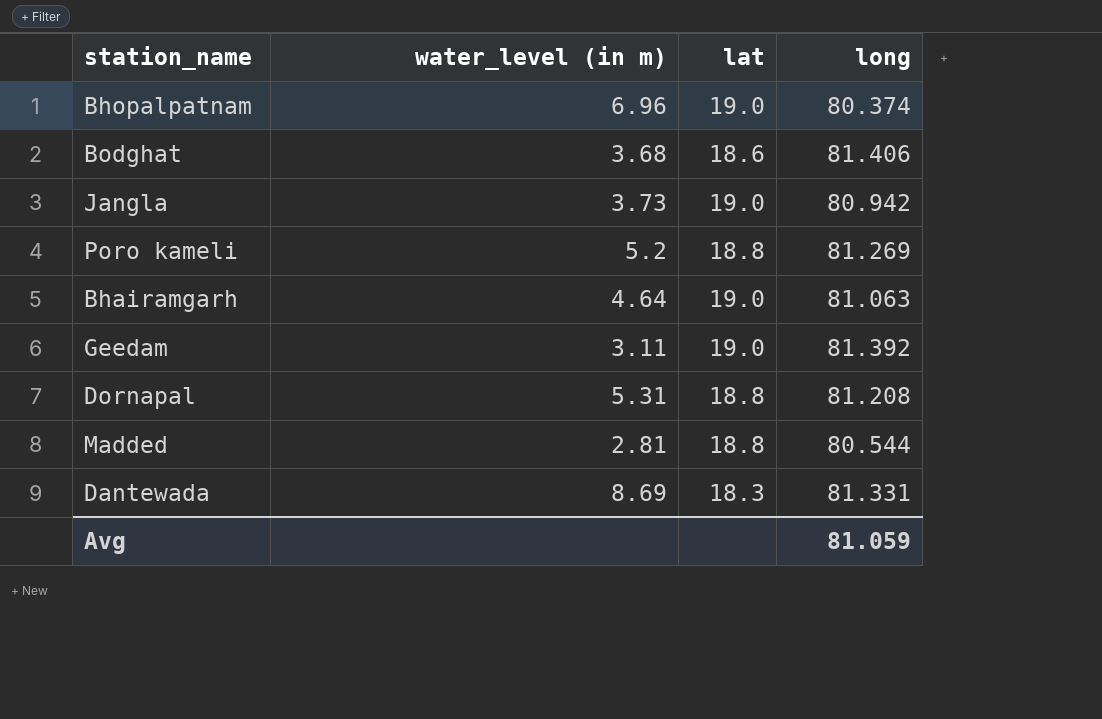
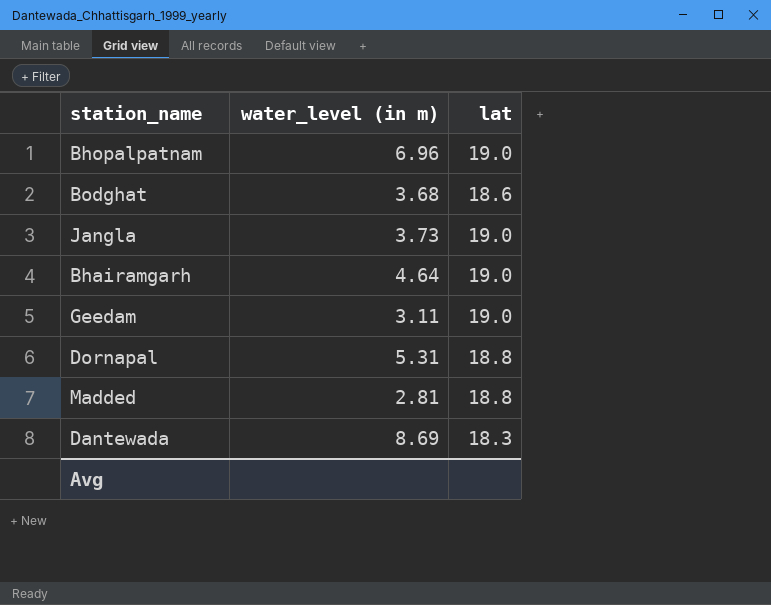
column long | position: 4 -> none
row Poro kameli: 5.2 | 18.8 | 81.269 -> none

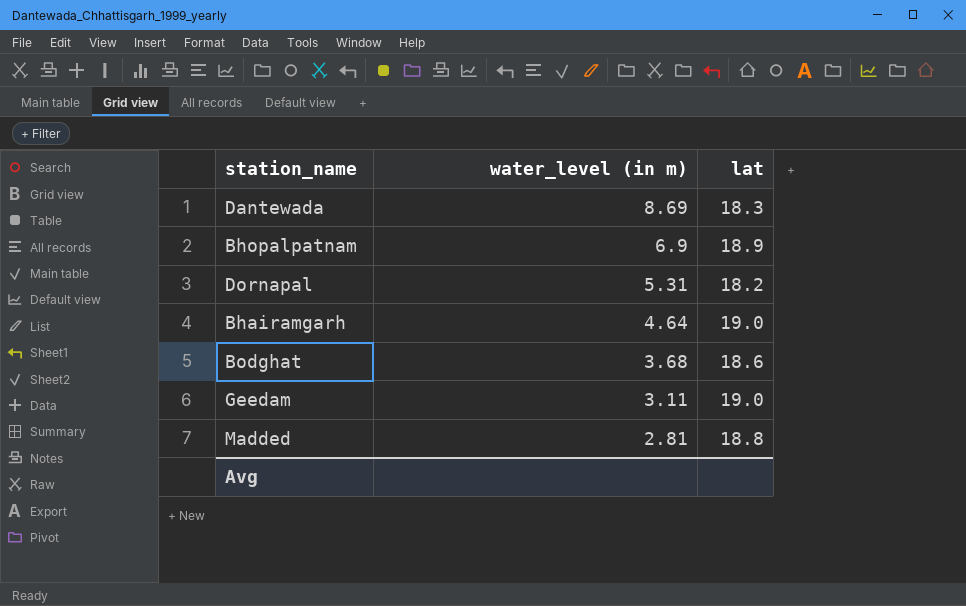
row order: none -> water_level (in m) descending
row Jangla: 3.73 | 19.0 -> none
Bhopalpatnam | water_level (in m): 6.96 -> 6.9
Bhopalpatnam | lat: 19.0 -> 18.9
Dornapal | lat: 18.8 -> 18.2

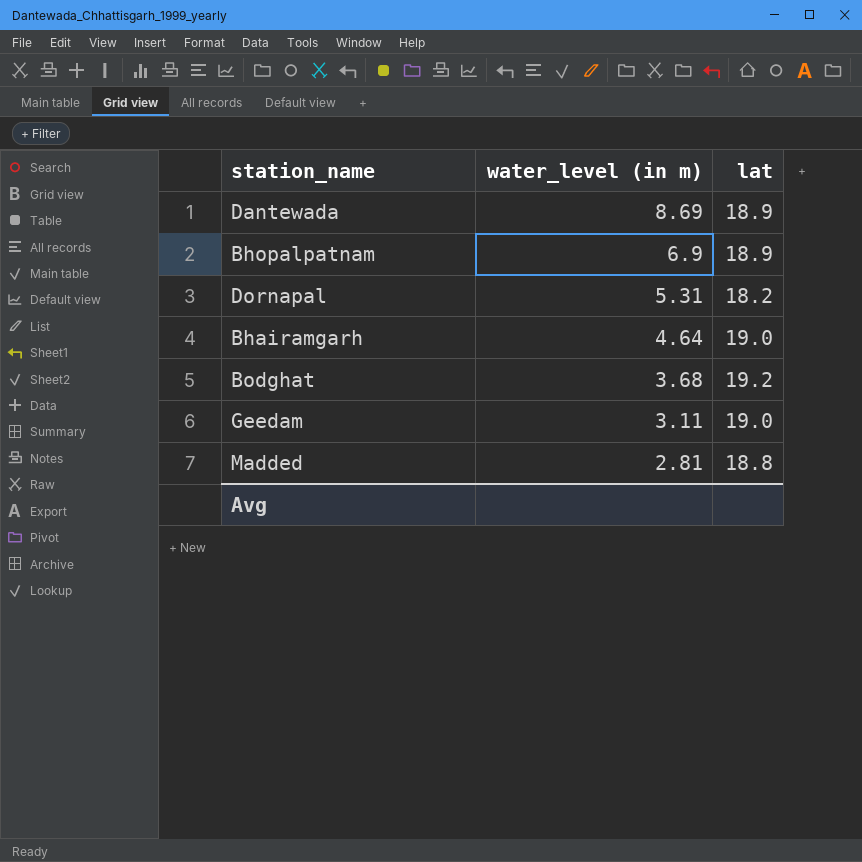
Dantewada | lat: 18.3 -> 18.9
Bodghat | lat: 18.6 -> 19.2

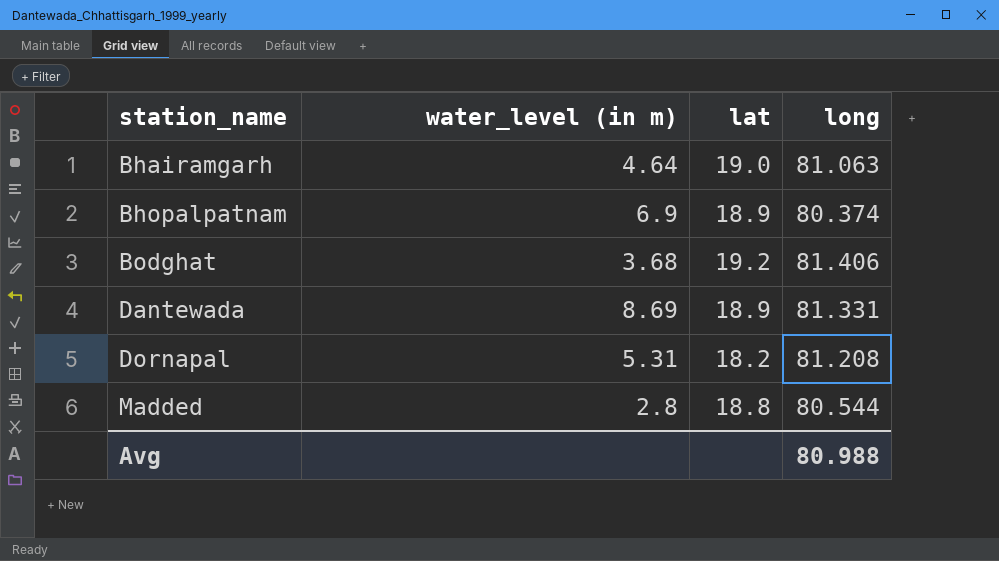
row order: water_level (in m) descending -> station_name ascending
column long | position: none -> 4
row Geedam: 3.11 | 19.0 -> none
Madded | water_level (in m): 2.81 -> 2.8

